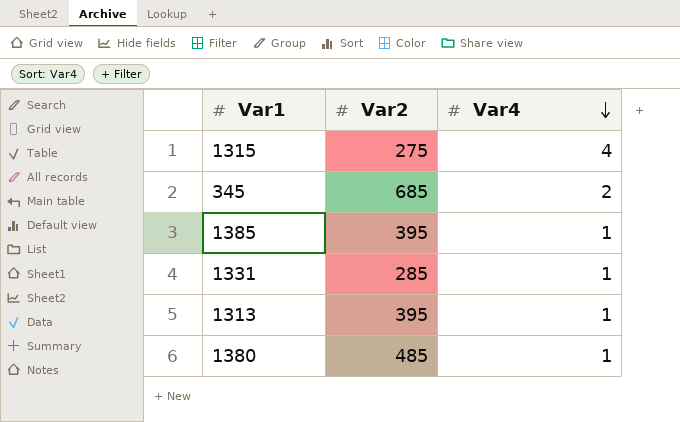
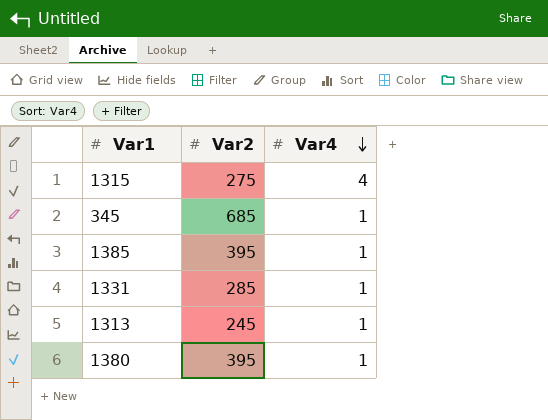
345 | Var4: 2 -> 1
1313 | Var2: 395 -> 245
1380 | Var2: 485 -> 395

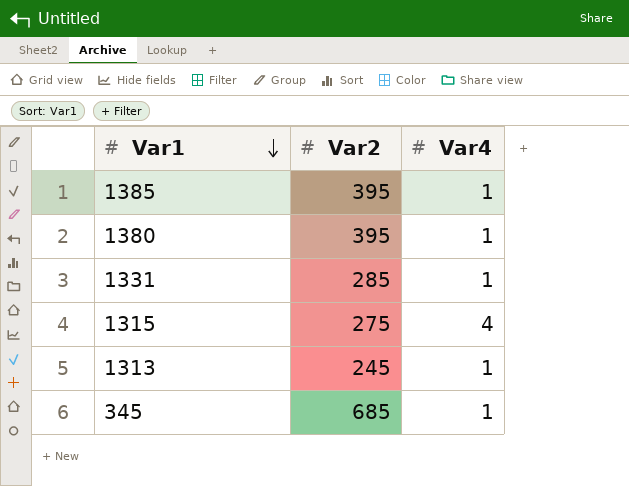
row order: Var4 descending -> Var1 descending

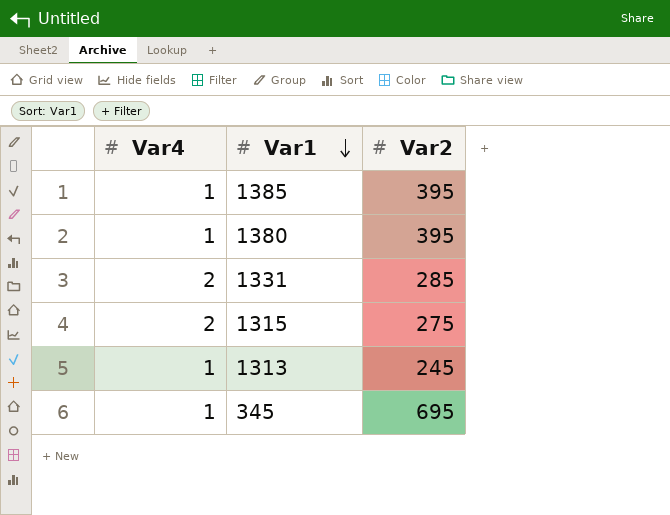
column Var4 | position: 3 -> 1
1331 | Var4: 1 -> 2
1315 | Var4: 4 -> 2
345 | Var2: 685 -> 695

